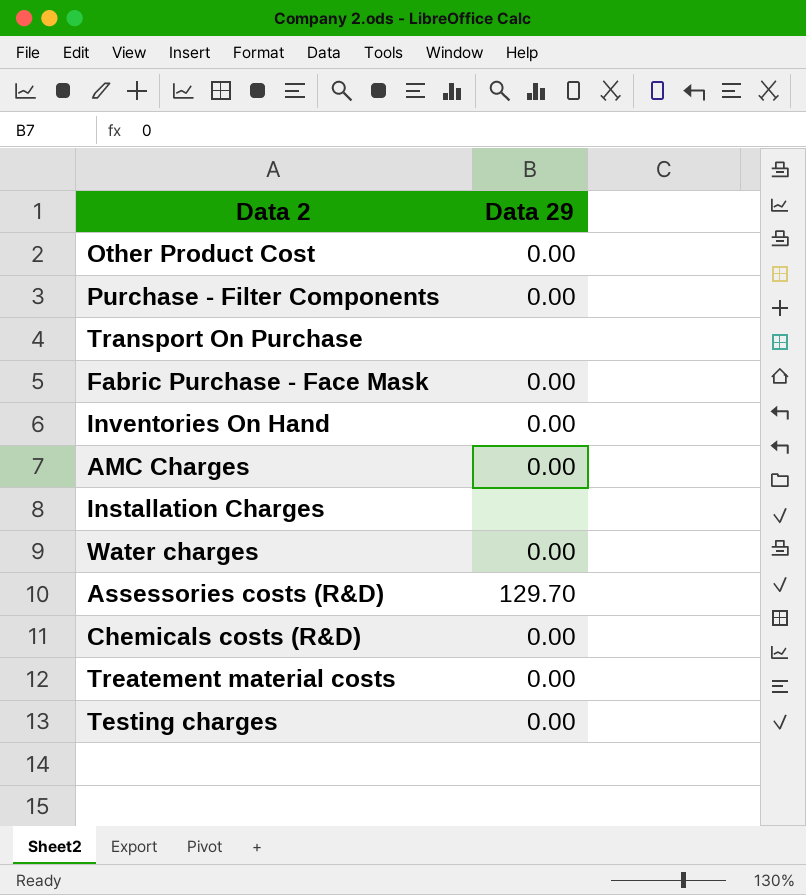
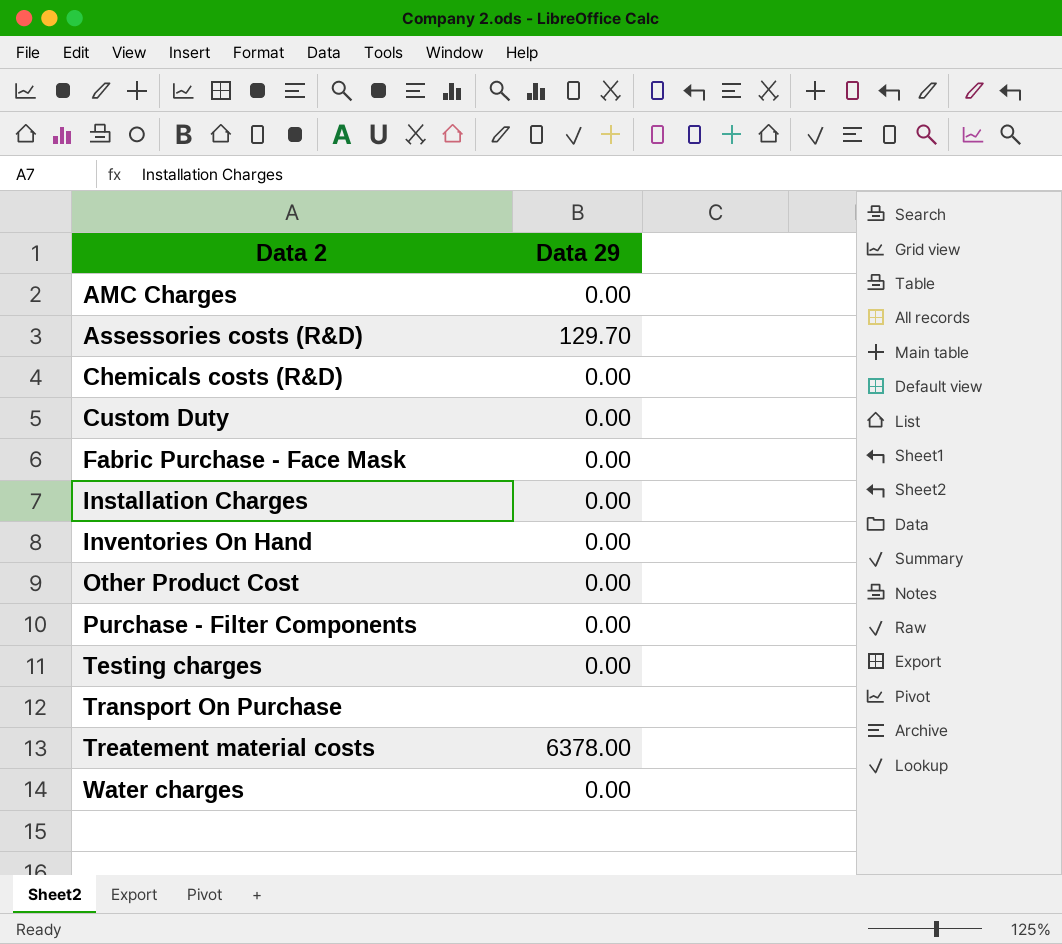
row order: none -> Data 2 ascending
row Custom Duty: none -> 0.00
Installation Charges | Data 29: none -> 0.00
Treatement material costs | Data 29: 0.00 -> 6378.00

